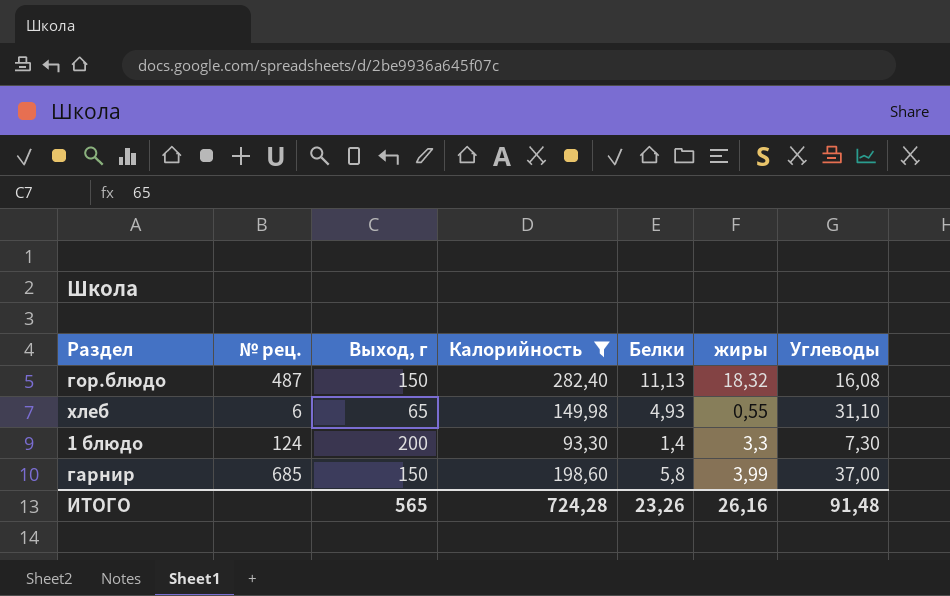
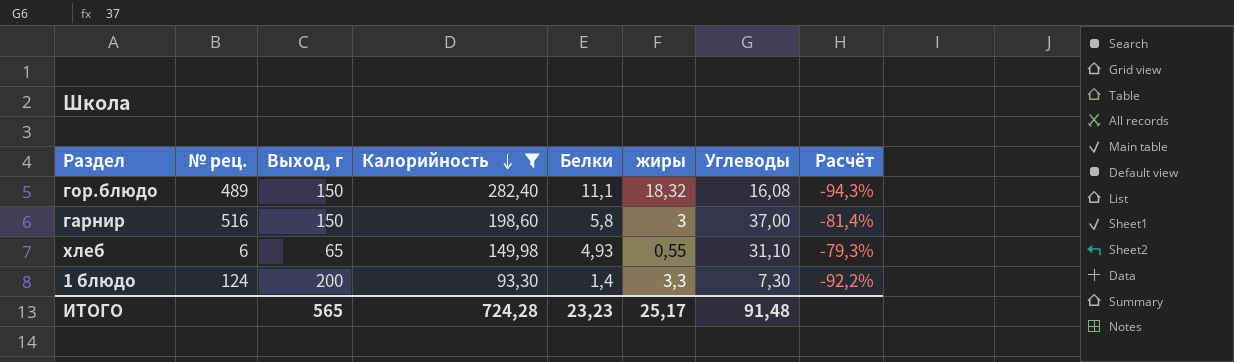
row order: none -> Калорийность descending
column Расчёт | formula: none -> ([Углеводы] - [Калорийность]) / [Калорийность]
гор.блюдо | № рец.: 487 -> 489
гор.блюдо | Белки: 11,13 -> 11,1
гарнир | № рец.: 685 -> 516
гарнир | жиры: 3,99 -> 3
ИТОГО | Белки: 23,26 -> 23,23
ИТОГО | жиры: 26,16 -> 25,17

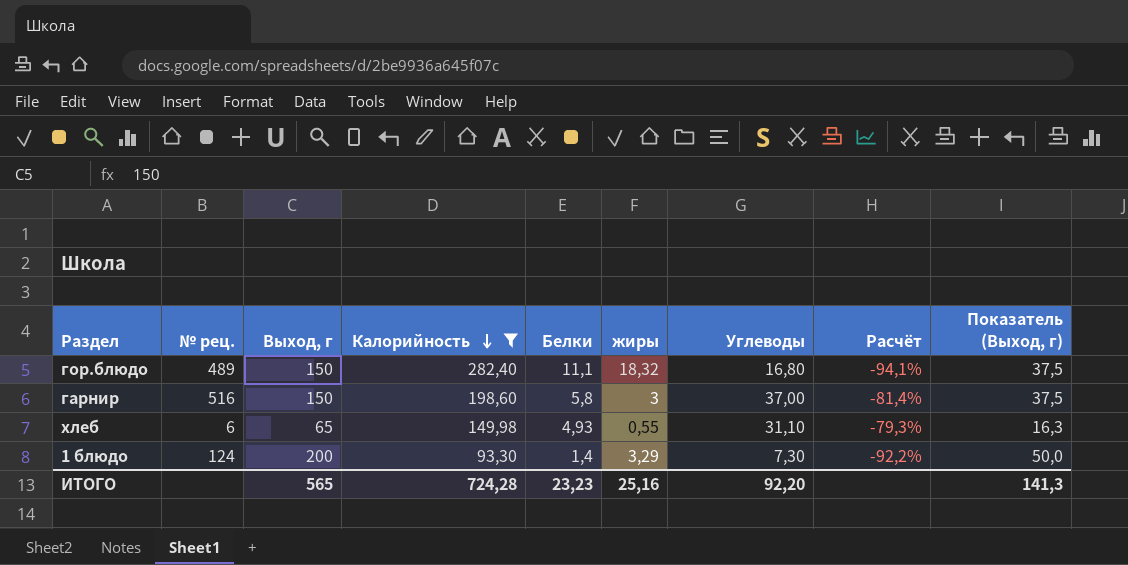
column Показатель (Выход, г) | formula: none -> [Выход, г] * 0,25
гор.блюдо | Углеводы: 16,08 -> 16,80
гор.блюдо | Расчёт: -94,3% -> -94,1%
1 блюдо | жиры: 3,3 -> 3,29
ИТОГО | жиры: 25,17 -> 25,16
ИТОГО | Углеводы: 91,48 -> 92,20

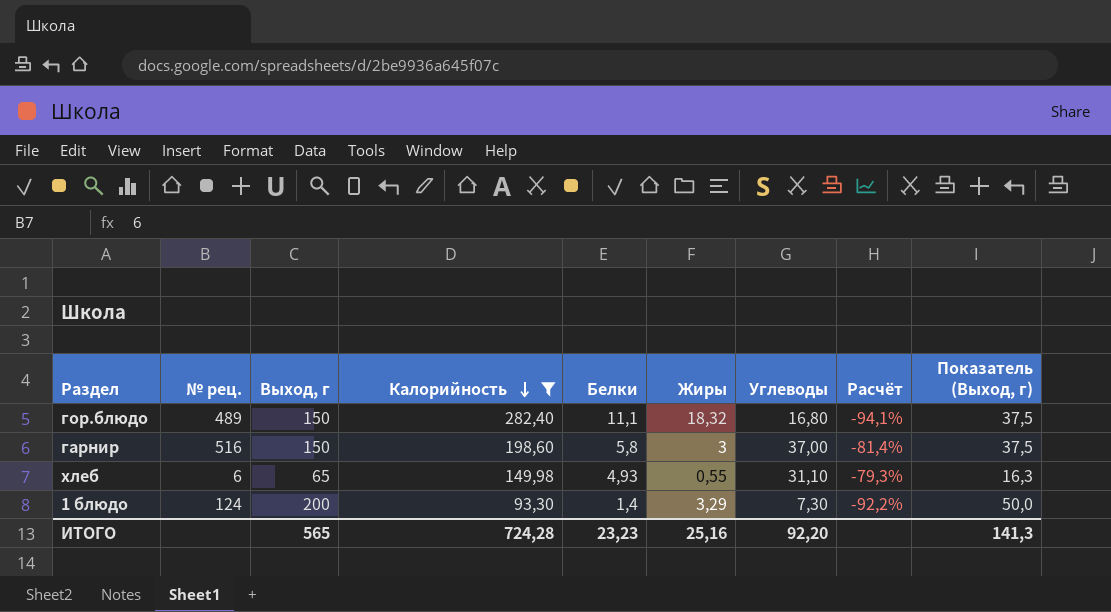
column name: жиры -> Жиры

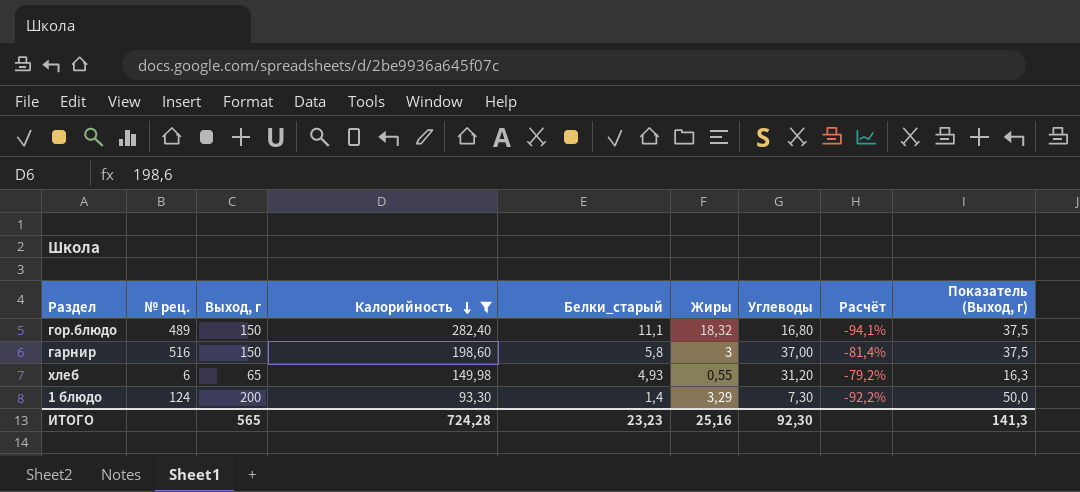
column name: Белки -> Белки_старый
хлеб | Углеводы: 31,10 -> 31,20
хлеб | Расчёт: -79,3% -> -79,2%
ИТОГО | Углеводы: 92,20 -> 92,30

